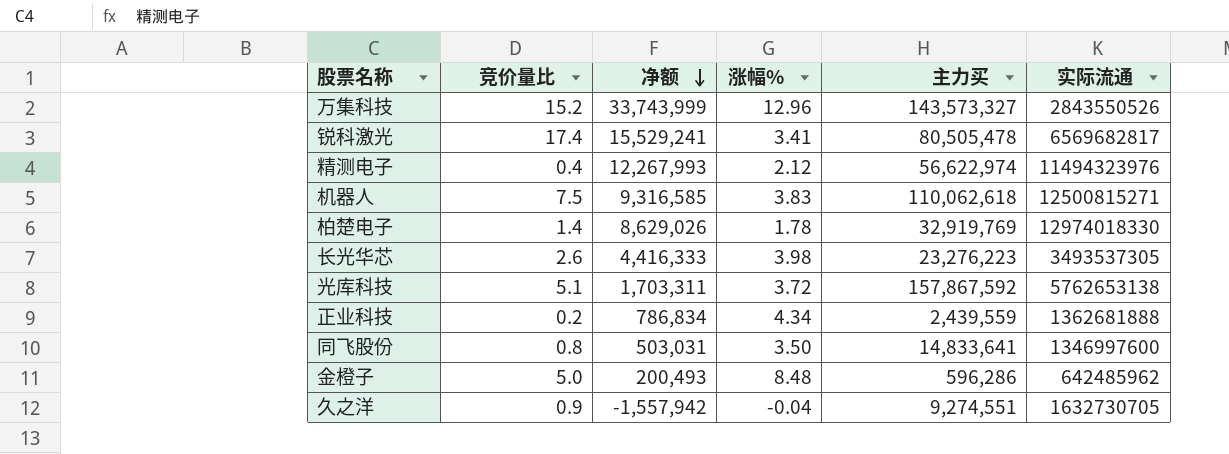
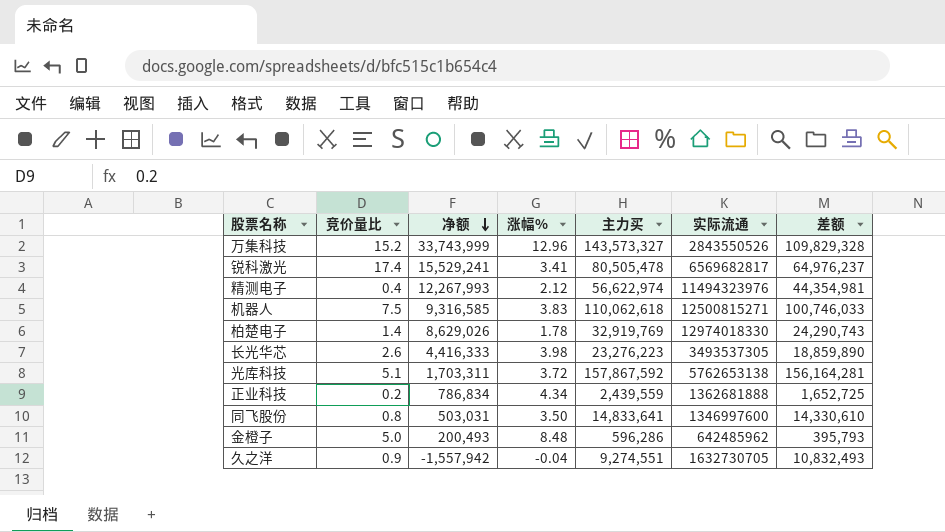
column 差额 | formula: none -> [主力买] - [净额]

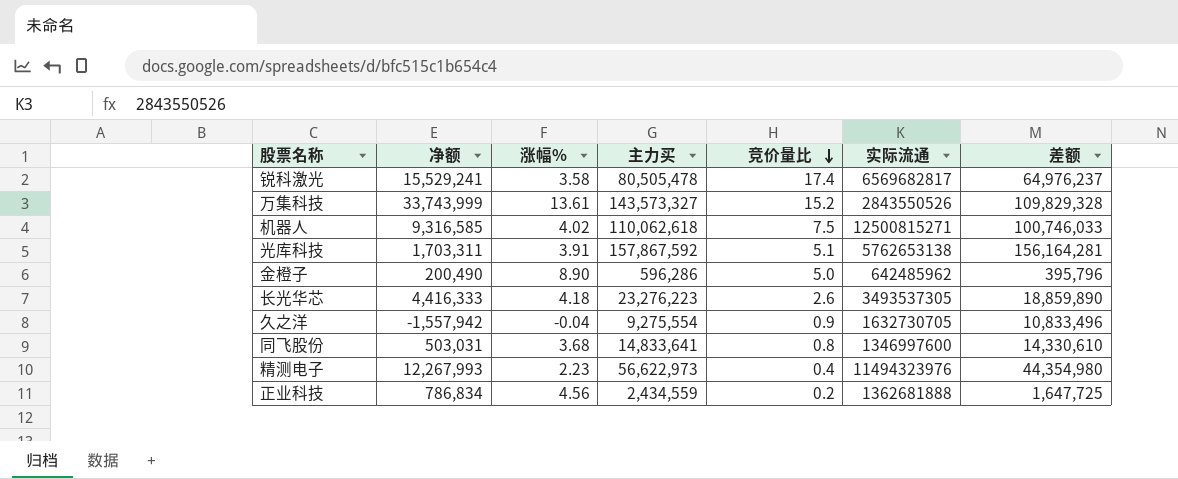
row order: 净额 descending -> 竞价量比 descending
column 竞价量比 | position: 2 -> 5
row 柏楚电子: 1.4 | 8,629,026 | 1.78 | 32,919,769 | 12974018330 | 24,290,743 -> none
锐科激光 | 涨幅%: 3.41 -> 3.58
万集科技 | 涨幅%: 12.96 -> 13.61
机器人 | 涨幅%: 3.83 -> 4.02
光库科技 | 涨幅%: 3.72 -> 3.91
金橙子 | 净额: 200,493 -> 200,490
金橙子 | 涨幅%: 8.48 -> 8.90
金橙子 | 差额: 395,793 -> 395,796
长光华芯 | 涨幅%: 3.98 -> 4.18
久之洋 | 主力买: 9,274,551 -> 9,275,554
久之洋 | 差额: 10,832,493 -> 10,833,496
同飞股份 | 涨幅%: 3.50 -> 3.68
精测电子 | 涨幅%: 2.12 -> 2.23
精测电子 | 主力买: 56,622,974 -> 56,622,973
精测电子 | 差额: 44,354,981 -> 44,354,980
正业科技 | 涨幅%: 4.34 -> 4.56
正业科技 | 主力买: 2,439,559 -> 2,434,559
正业科技 | 差额: 1,652,725 -> 1,647,725

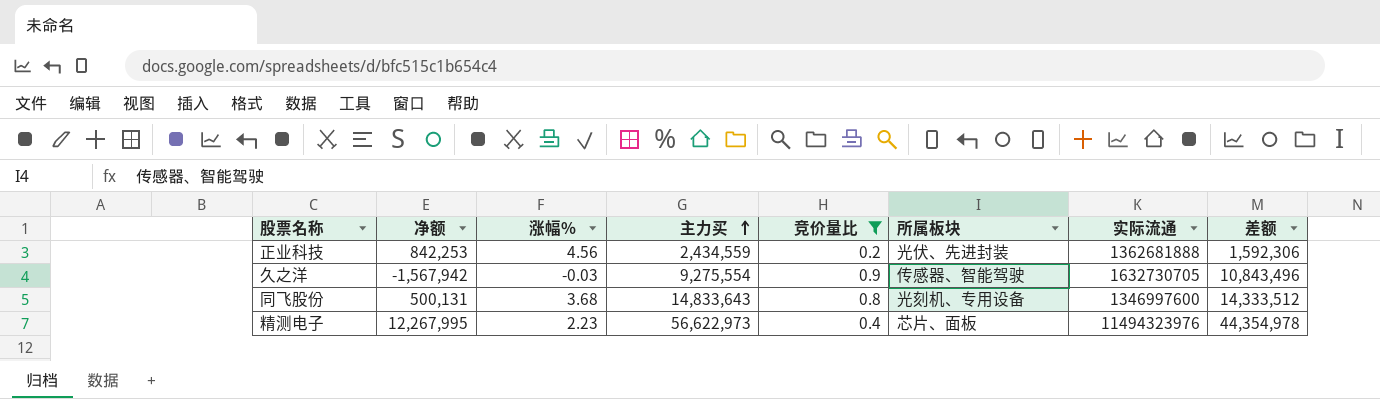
filter: none -> 竞价量比 <= 0.9
row order: 竞价量比 descending -> 主力买 ascending
column 所属板块 | position: none -> 6
正业科技 | 净额: 786,834 -> 842,253
正业科技 | 差额: 1,647,725 -> 1,592,306
久之洋 | 净额: -1,557,942 -> -1,567,942
久之洋 | 涨幅%: -0.04 -> -0.03
久之洋 | 差额: 10,833,496 -> 10,843,496
同飞股份 | 净额: 503,031 -> 500,131
同飞股份 | 主力买: 14,833,641 -> 14,833,643
同飞股份 | 差额: 14,330,610 -> 14,333,512
精测电子 | 净额: 12,267,993 -> 12,267,995
精测电子 | 差额: 44,354,980 -> 44,354,978

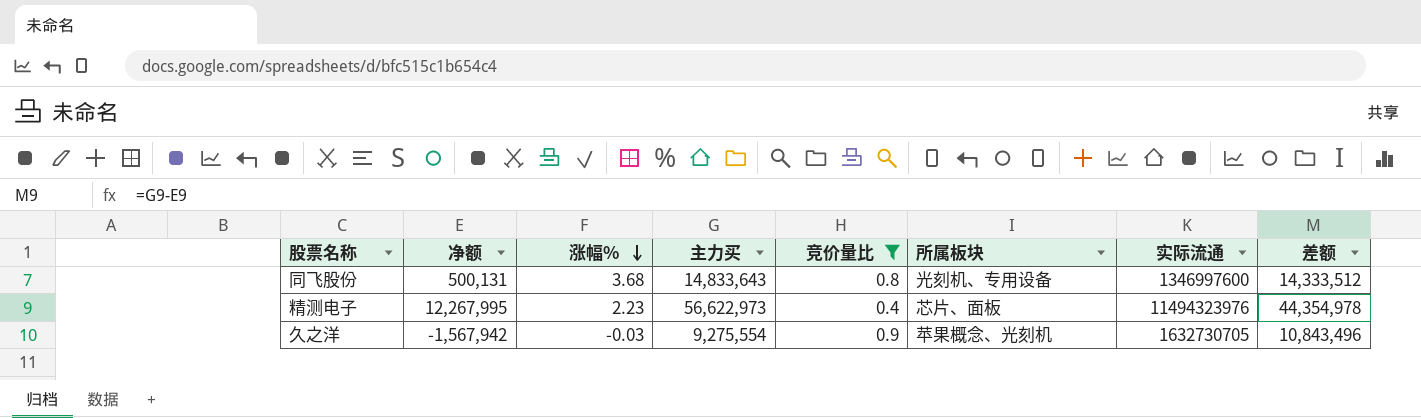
row order: 主力买 ascending -> 涨幅% descending
row 正业科技: 842,253 | 4.56 | 2,434,559 | 0.2 | 光伏、先进封装 | 1362681888 | 1,592,306 -> none
久之洋 | 所属板块: 传感器、智能驾驶 -> 苹果概念、光刻机

